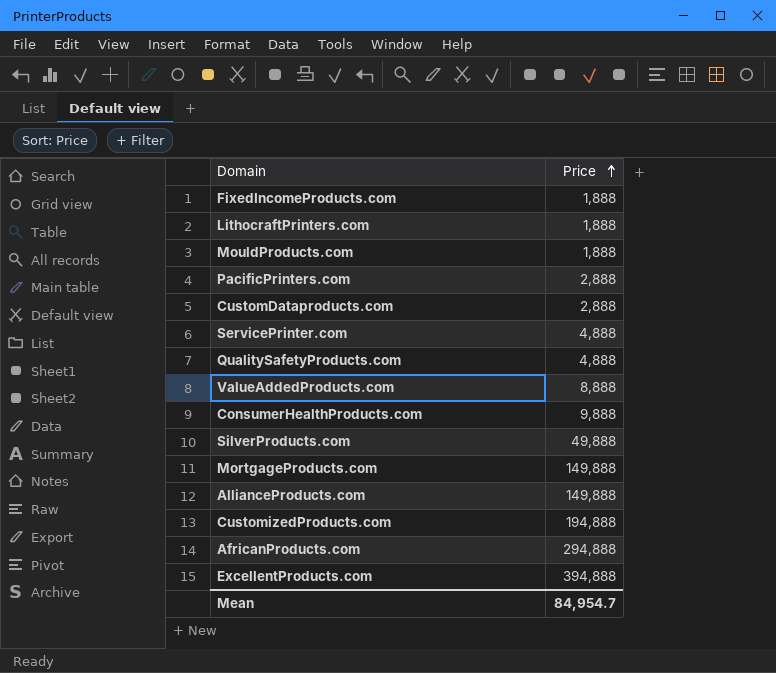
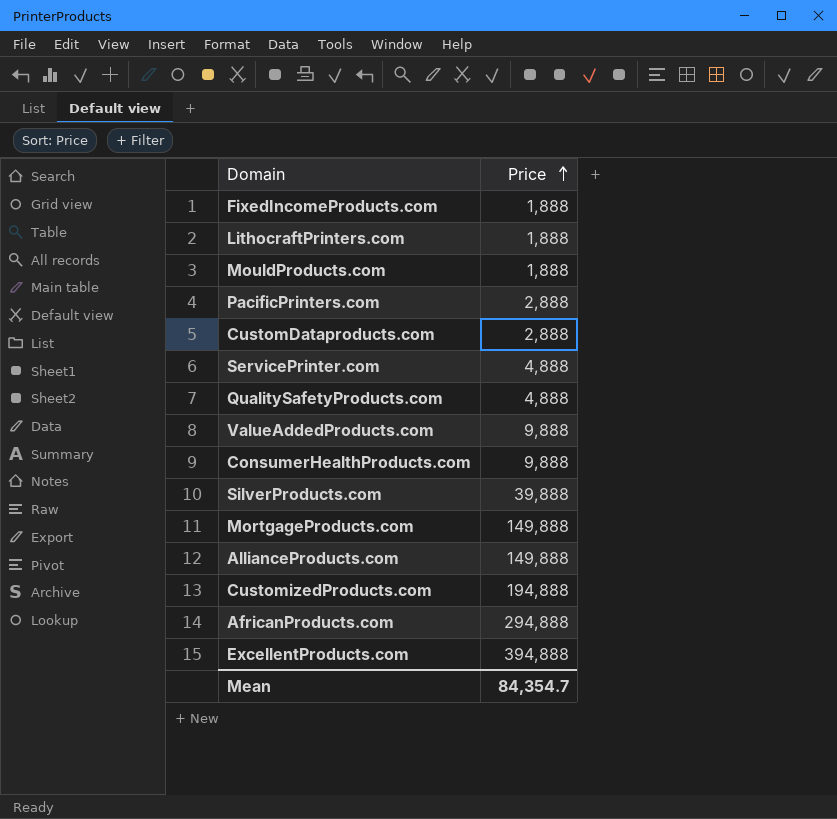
ValueAddedProducts.com | Price: 8,888 -> 9,888
SilverProducts.com | Price: 49,888 -> 39,888
Mean | Price: 84,954.7 -> 84,354.7

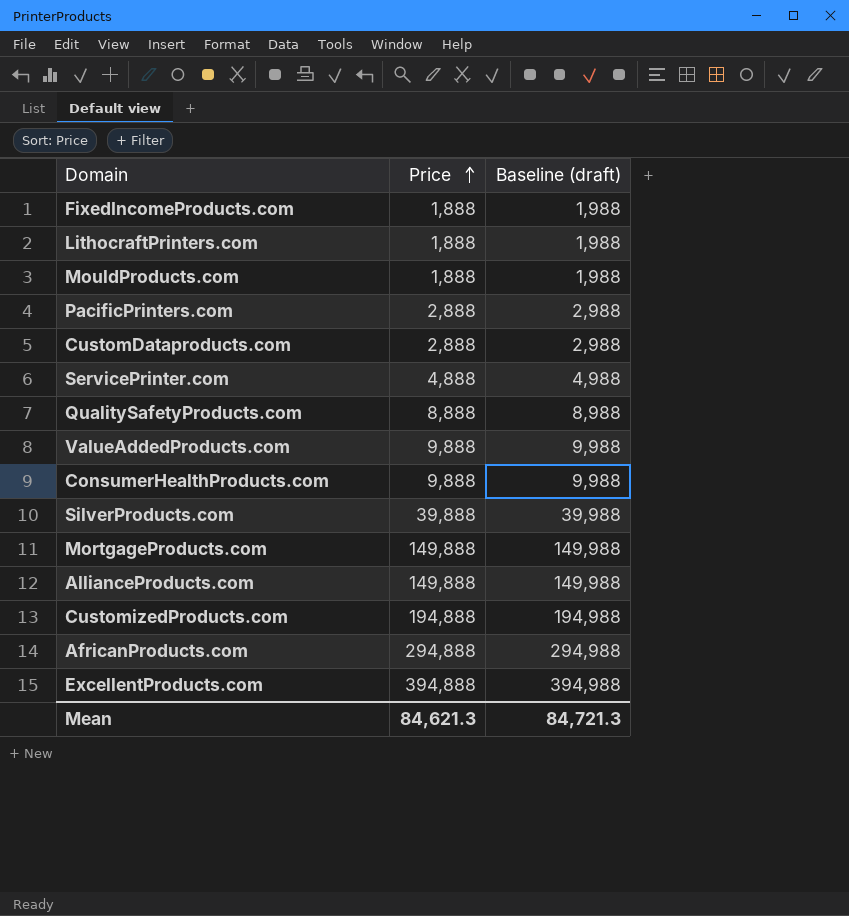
column Baseline (draft) | formula: none -> [Price] + 100
QualitySafetyProducts.com | Price: 4,888 -> 8,888
Mean | Price: 84,354.7 -> 84,621.3

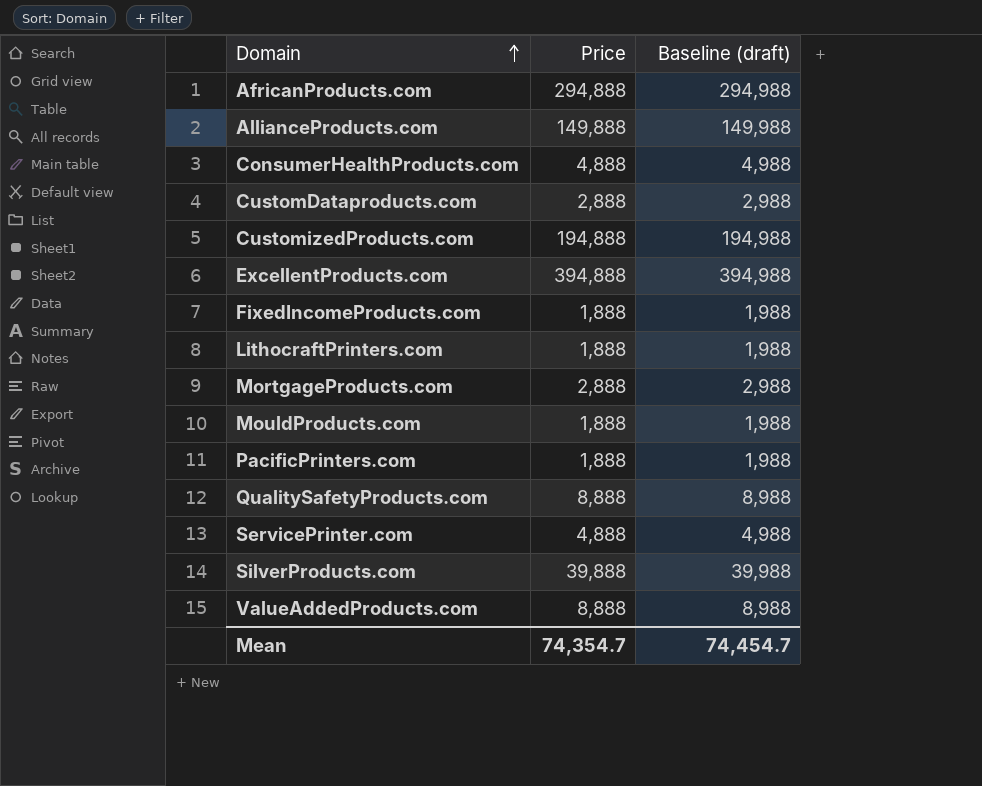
row order: Price ascending -> Domain ascending
ConsumerHealthProducts.com | Price: 9,888 -> 4,888
ConsumerHealthProducts.com | Baseline (draft): 9,988 -> 4,988
MortgageProducts.com | Price: 149,888 -> 2,888
MortgageProducts.com | Baseline (draft): 149,988 -> 2,988
PacificPrinters.com | Price: 2,888 -> 1,888
PacificPrinters.com | Baseline (draft): 2,988 -> 1,988
ValueAddedProducts.com | Price: 9,888 -> 8,888
ValueAddedProducts.com | Baseline (draft): 9,988 -> 8,988
Mean | Price: 84,621.3 -> 74,354.7
Mean | Baseline (draft): 84,721.3 -> 74,454.7

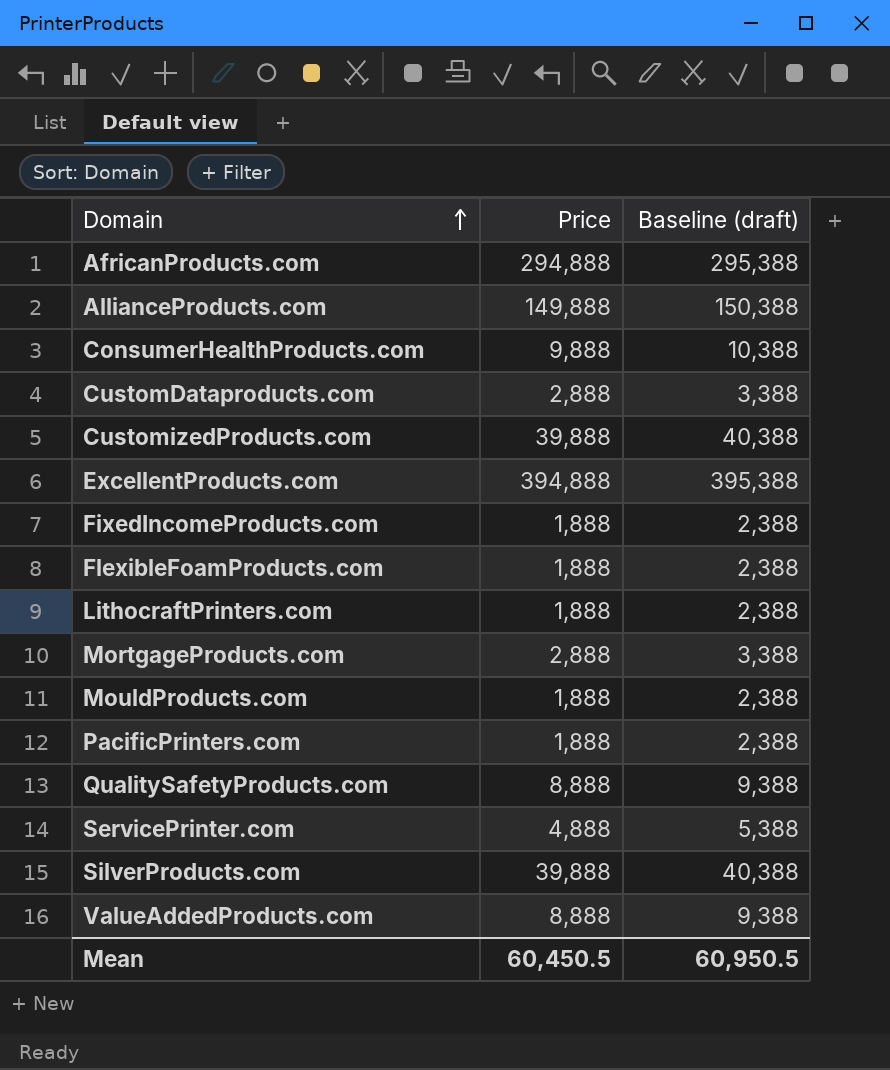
column Baseline (draft) | formula: [Price] + 100 -> [Price] + 500
ConsumerHealthProducts.com | Price: 4,888 -> 9,888
CustomizedProducts.com | Price: 194,888 -> 39,888
row FlexibleFoamProducts.com: none -> 1,888 | 2,388
Mean | Price: 74,354.7 -> 60,450.5
Mean | Baseline (draft): 74,454.7 -> 60,950.5

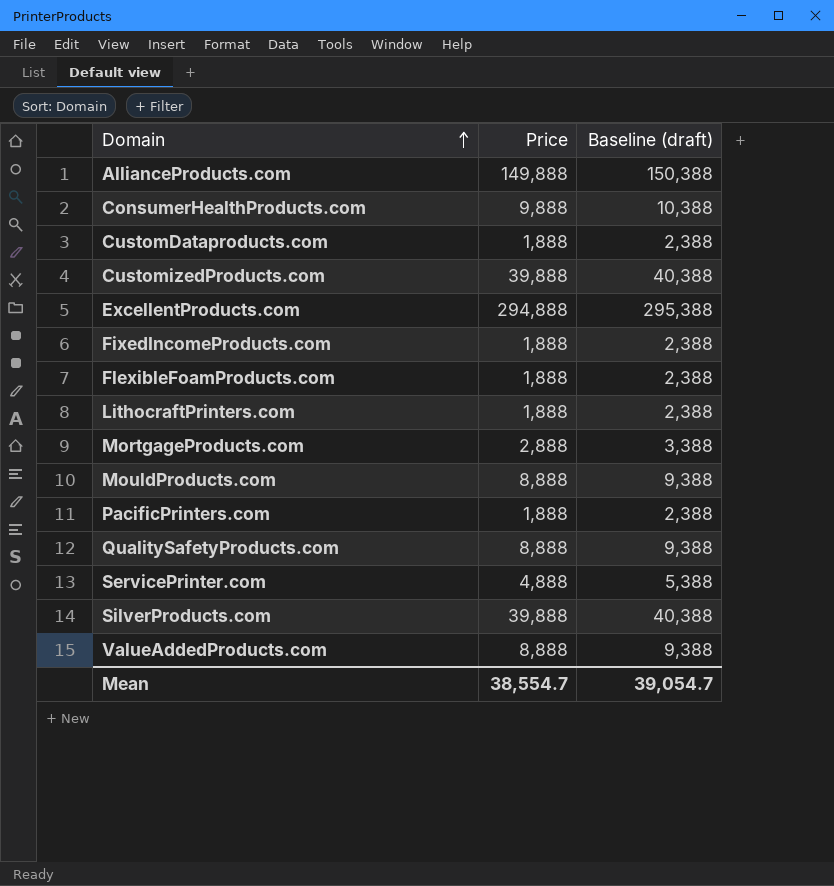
row AfricanProducts.com: 294,888 | 295,388 -> none
CustomDataproducts.com | Price: 2,888 -> 1,888
CustomDataproducts.com | Baseline (draft): 3,388 -> 2,388
ExcellentProducts.com | Price: 394,888 -> 294,888
ExcellentProducts.com | Baseline (draft): 395,388 -> 295,388
MouldProducts.com | Price: 1,888 -> 8,888
MouldProducts.com | Baseline (draft): 2,388 -> 9,388
Mean | Price: 60,450.5 -> 38,554.7
Mean | Baseline (draft): 60,950.5 -> 39,054.7

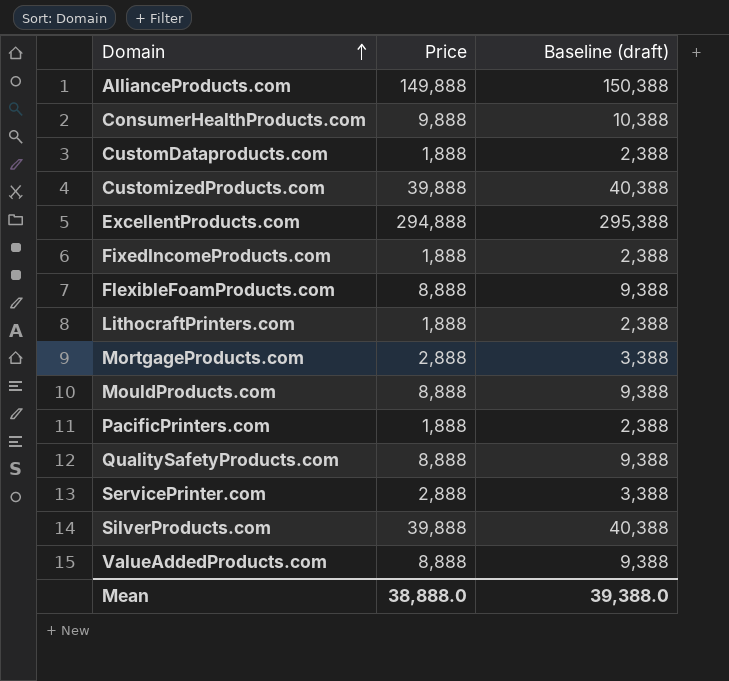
FlexibleFoamProducts.com | Price: 1,888 -> 8,888
FlexibleFoamProducts.com | Baseline (draft): 2,388 -> 9,388
ServicePrinter.com | Price: 4,888 -> 2,888
ServicePrinter.com | Baseline (draft): 5,388 -> 3,388
Mean | Price: 38,554.7 -> 38,888.0
Mean | Baseline (draft): 39,054.7 -> 39,388.0

